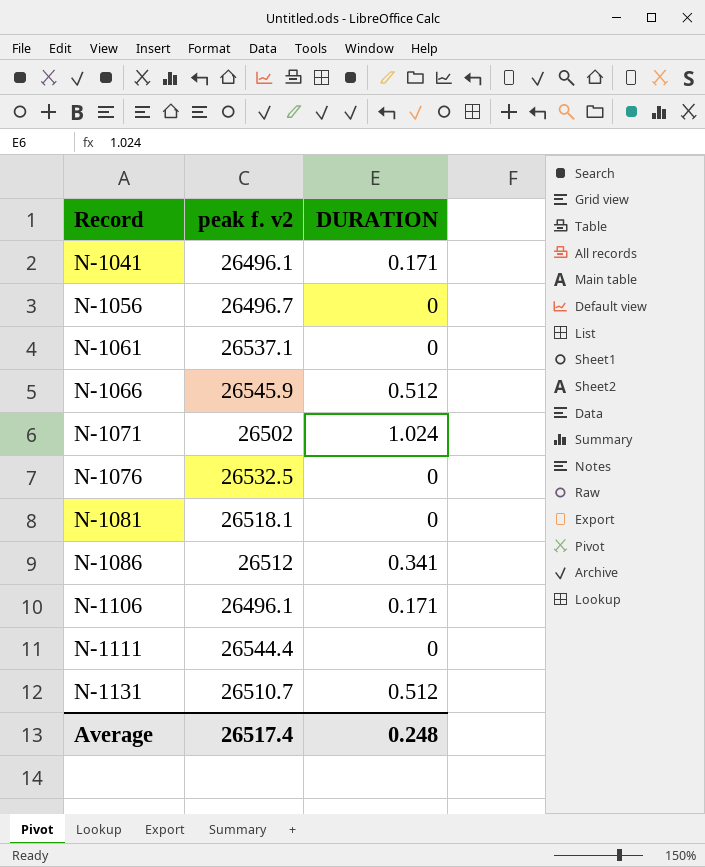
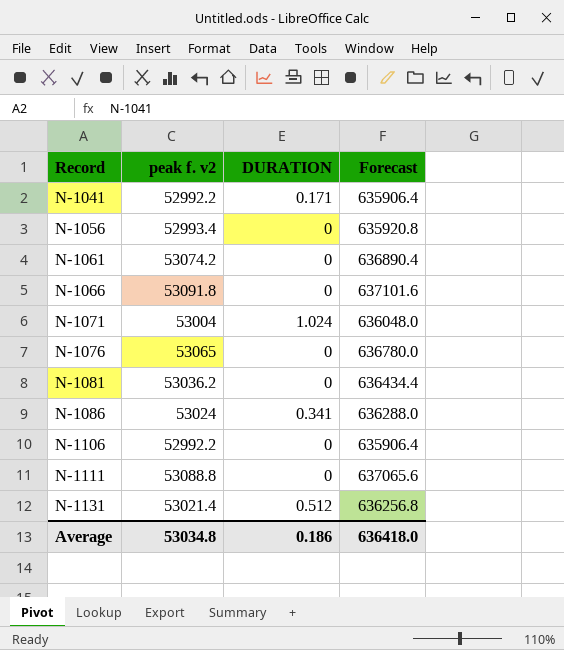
column Forecast | formula: none -> [peak f. v2] * 12
N-1041 | peak f. v2: 26496.1 -> 52992.2
N-1056 | peak f. v2: 26496.7 -> 52993.4
N-1061 | peak f. v2: 26537.1 -> 53074.2
N-1066 | peak f. v2: 26545.9 -> 53091.8
N-1066 | DURATION: 0.512 -> 0
N-1071 | peak f. v2: 26502 -> 53004
N-1076 | peak f. v2: 26532.5 -> 53065
N-1081 | peak f. v2: 26518.1 -> 53036.2
N-1086 | peak f. v2: 26512 -> 53024
N-1106 | peak f. v2: 26496.1 -> 52992.2
N-1106 | DURATION: 0.171 -> 0
N-1111 | peak f. v2: 26544.4 -> 53088.8
N-1131 | peak f. v2: 26510.7 -> 53021.4
Average | peak f. v2: 26517.4 -> 53034.8
Average | DURATION: 0.248 -> 0.186

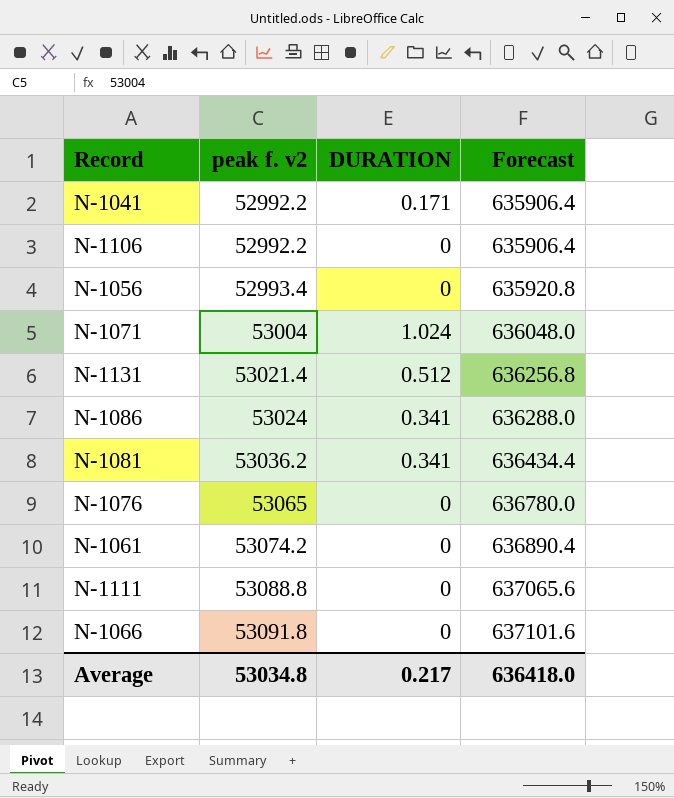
row order: Record ascending -> peak f. v2 ascending
N-1081 | DURATION: 0 -> 0.341
Average | DURATION: 0.186 -> 0.217

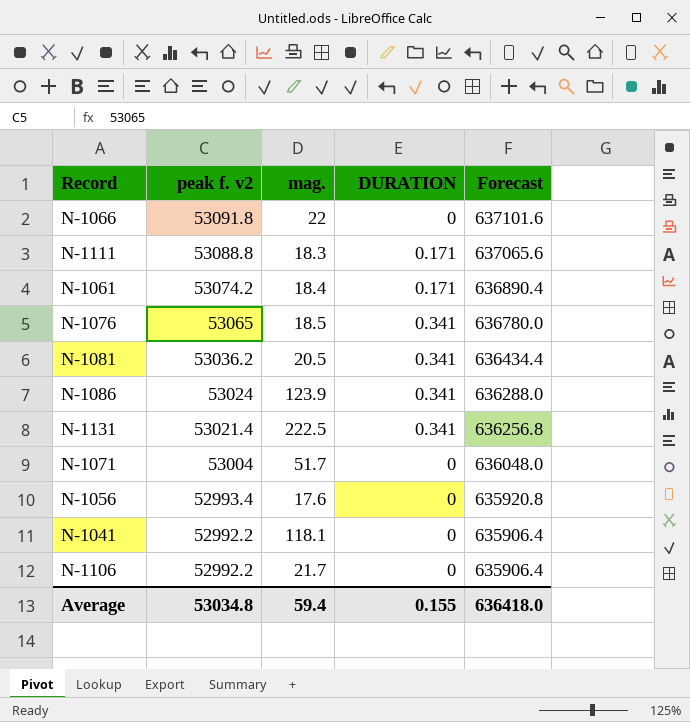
row order: peak f. v2 ascending -> peak f. v2 descending
column mag. | position: none -> 3
N-1111 | DURATION: 0 -> 0.171
N-1061 | DURATION: 0 -> 0.171
N-1076 | DURATION: 0 -> 0.341
N-1131 | DURATION: 0.512 -> 0.341
N-1071 | DURATION: 1.024 -> 0
N-1041 | DURATION: 0.171 -> 0
Average | DURATION: 0.217 -> 0.155

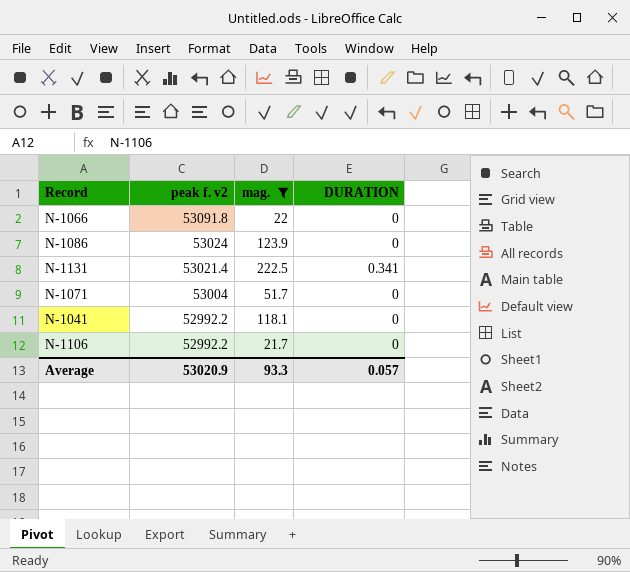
filter: none -> mag. >= 21.7
column Forecast | formula: [peak f. v2] * 12 -> none
N-1086 | DURATION: 0.341 -> 0
Average | peak f. v2: 53034.8 -> 53020.9
Average | mag.: 59.4 -> 93.3
Average | DURATION: 0.155 -> 0.057

